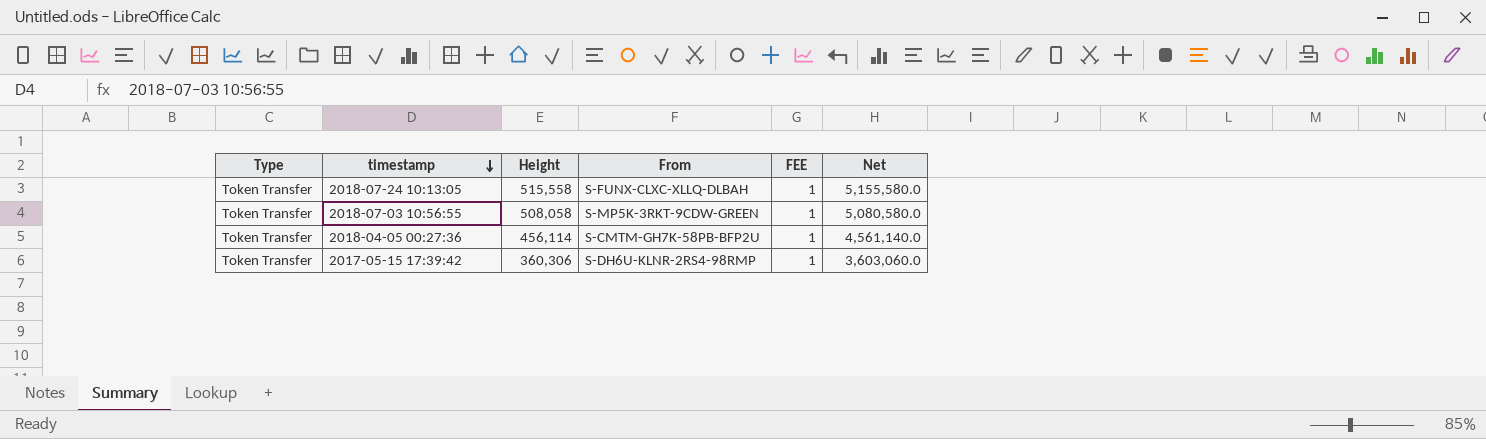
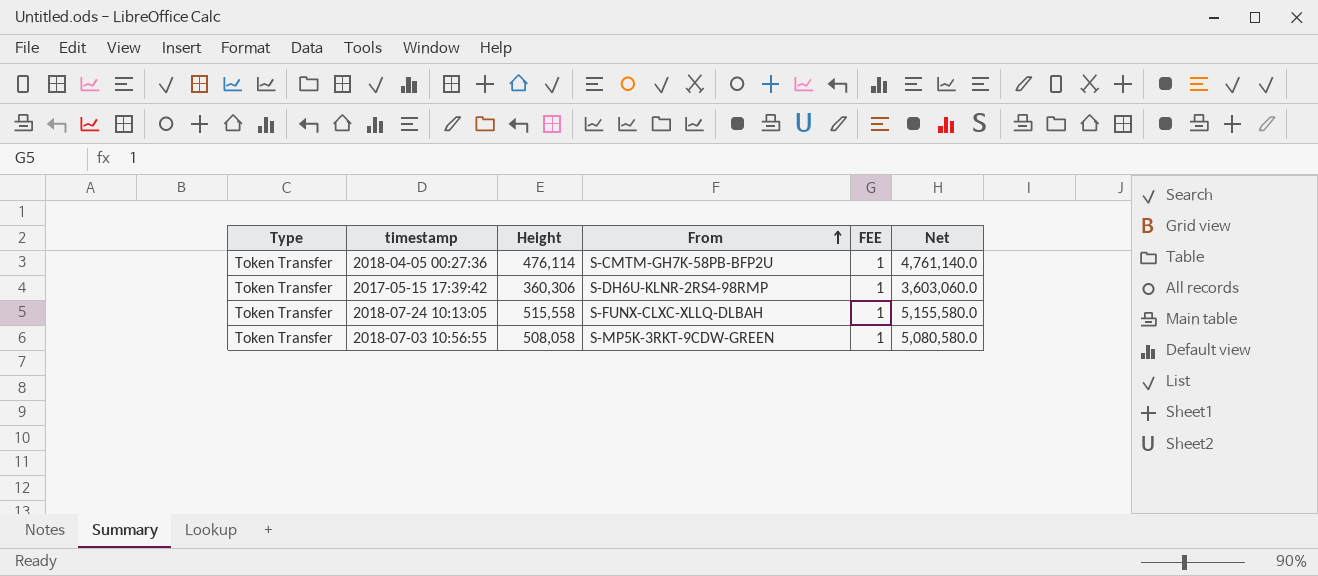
row order: timestamp descending -> From ascending
2018-04-05 00:27:36 | Height: 456,114 -> 476,114
2018-04-05 00:27:36 | Net: 4,561,140.0 -> 4,761,140.0

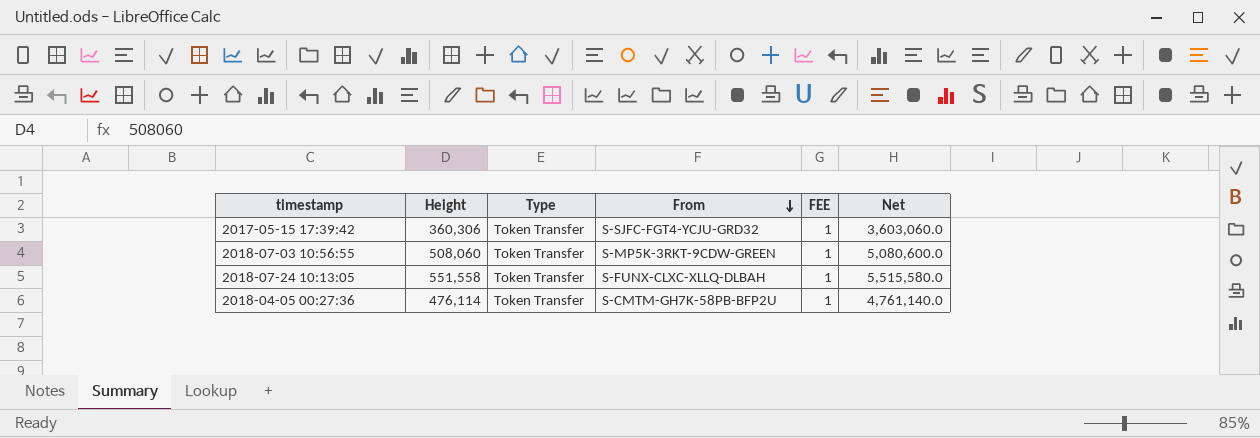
row order: From ascending -> From descending
column Type | position: 1 -> 3
2017-05-15 17:39:42 | From: S-DH6U-KLNR-2RS4-98RMP -> S-SJFC-FGT4-YCJU-GRD32
2018-07-03 10:56:55 | Height: 508,058 -> 508,060
2018-07-03 10:56:55 | Net: 5,080,580.0 -> 5,080,600.0
2018-07-24 10:13:05 | Height: 515,558 -> 551,558
2018-07-24 10:13:05 | Net: 5,155,580.0 -> 5,515,580.0

